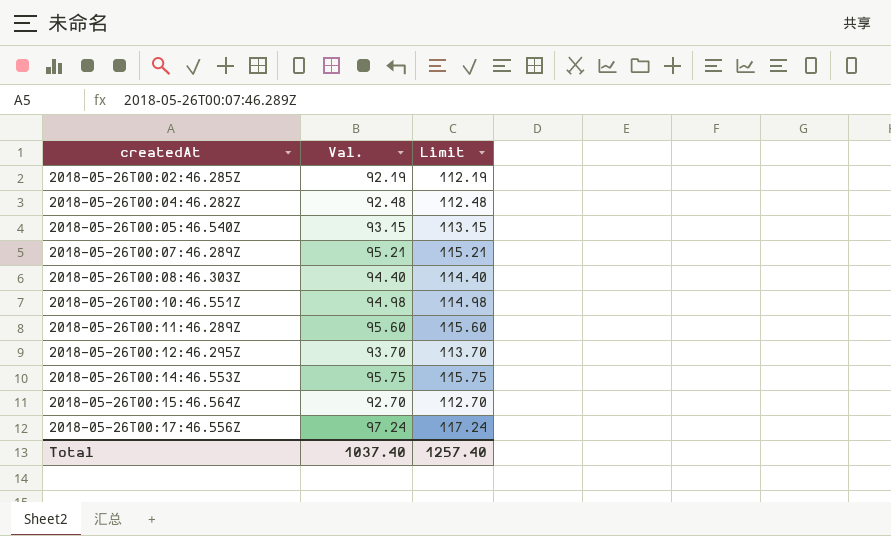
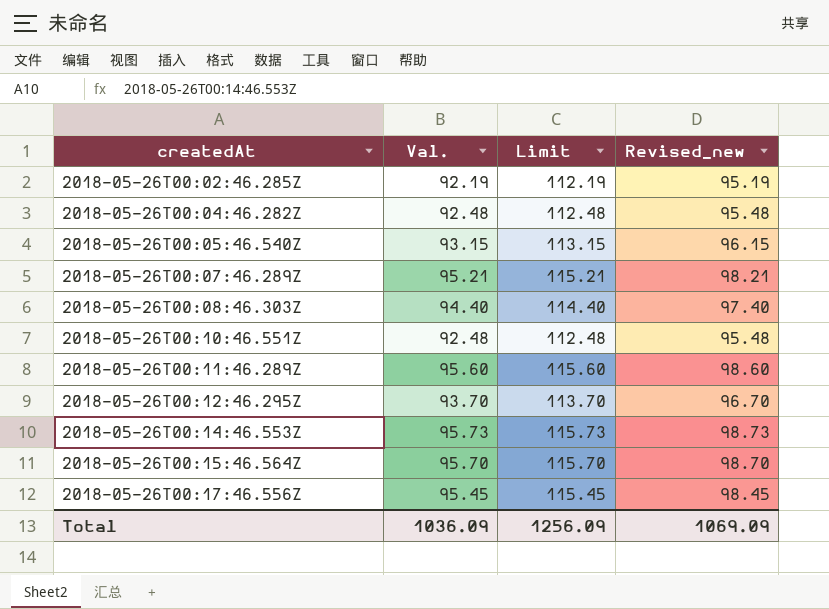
column Revised_new | formula: none -> [Val.] + 3
2018-05-26T00:10:46.551Z | Val.: 94.98 -> 92.48
2018-05-26T00:10:46.551Z | Limit: 114.98 -> 112.48
2018-05-26T00:14:46.553Z | Val.: 95.75 -> 95.73
2018-05-26T00:14:46.553Z | Limit: 115.75 -> 115.73
2018-05-26T00:15:46.564Z | Val.: 92.70 -> 95.70
2018-05-26T00:15:46.564Z | Limit: 112.70 -> 115.70
2018-05-26T00:17:46.556Z | Val.: 97.24 -> 95.45
2018-05-26T00:17:46.556Z | Limit: 117.24 -> 115.45
Total | Val.: 1037.40 -> 1036.09
Total | Limit: 1257.40 -> 1256.09

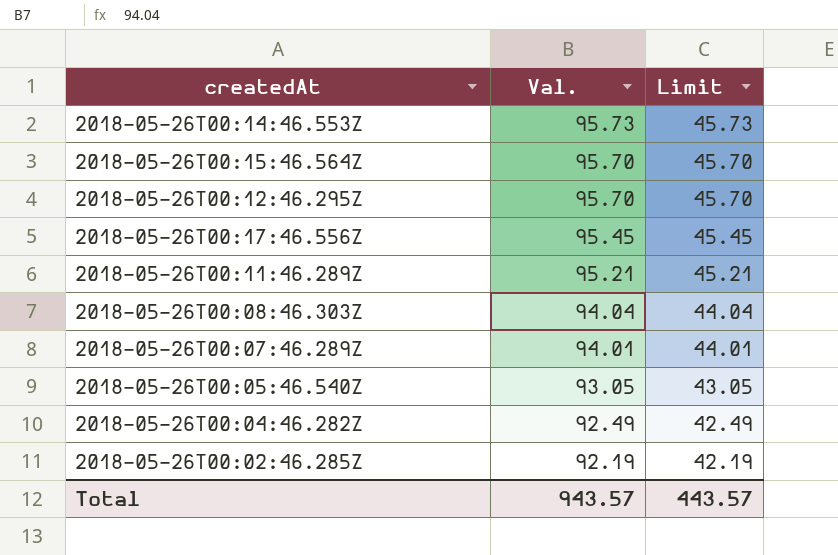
row order: createdAt ascending -> Val. descending
column Revised_new | formula: [Val.] + 3 -> none
column Limit | formula: [Val.] + 20 -> [Val.] - 50
row 2018-05-26T00:10:46.551Z: 92.48 | 112.48 | 95.48 -> none
2018-05-26T00:12:46.295Z | Val.: 93.70 -> 95.70
2018-05-26T00:11:46.289Z | Val.: 95.60 -> 95.21
2018-05-26T00:08:46.303Z | Val.: 94.40 -> 94.04
2018-05-26T00:07:46.289Z | Val.: 95.21 -> 94.01
2018-05-26T00:05:46.540Z | Val.: 93.15 -> 93.05
2018-05-26T00:04:46.282Z | Val.: 92.48 -> 92.49
Total | Val.: 1036.09 -> 943.57
Total | Limit: 1256.09 -> 443.57

